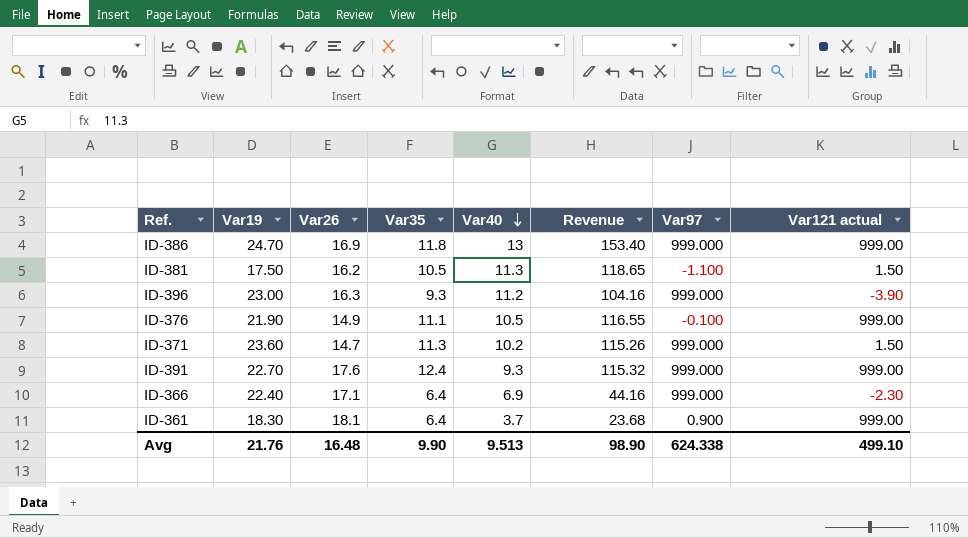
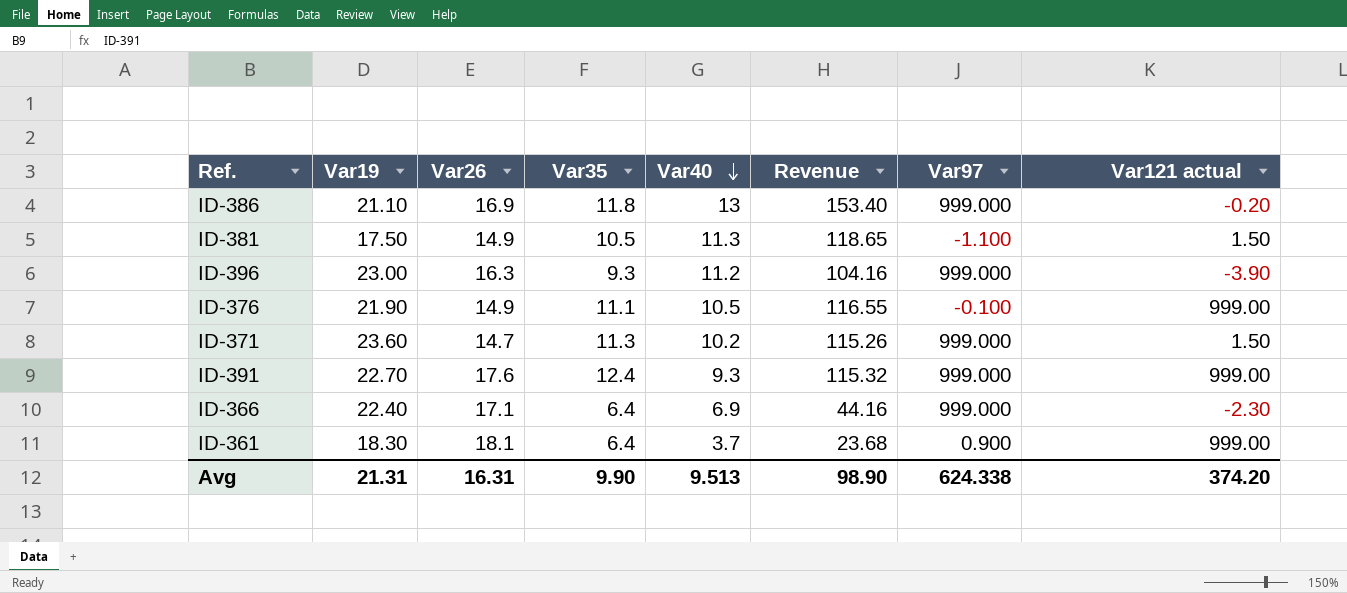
ID-386 | Var19: 24.70 -> 21.10
ID-386 | Var121 actual: 999.00 -> -0.20
ID-381 | Var26: 16.2 -> 14.9
Avg | Var19: 21.76 -> 21.31
Avg | Var26: 16.48 -> 16.31
Avg | Var121 actual: 499.10 -> 374.20

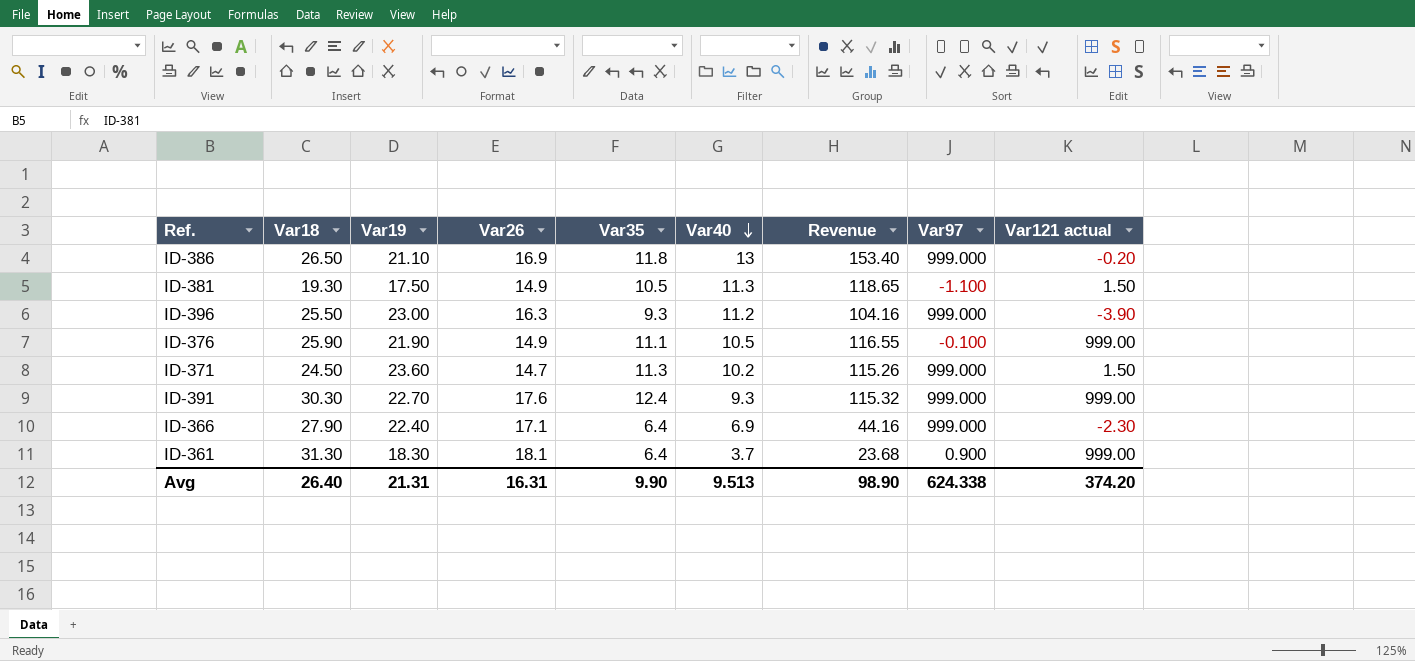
column Var18 | position: none -> 2

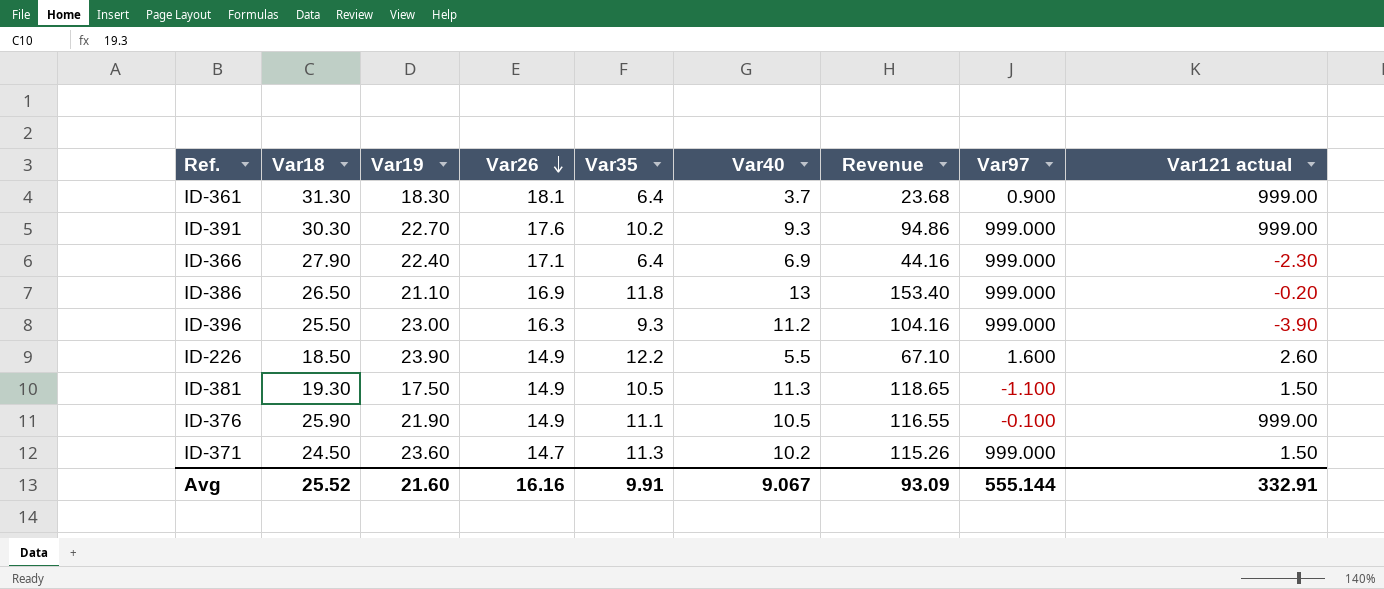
row order: Var40 descending -> Var26 descending
ID-391 | Var35: 12.4 -> 10.2
ID-391 | Revenue: 115.32 -> 94.86
row ID-226: none -> 18.50 | 23.90 | 14.9 | 12.2 | 5.5 | 67.10 | 1.600 | 2.60
Avg | Var18: 26.40 -> 25.52
Avg | Var19: 21.31 -> 21.60
Avg | Var26: 16.31 -> 16.16
Avg | Var35: 9.90 -> 9.91
Avg | Var40: 9.513 -> 9.067
Avg | Revenue: 98.90 -> 93.09
Avg | Var97: 624.338 -> 555.144
Avg | Var121 actual: 374.20 -> 332.91

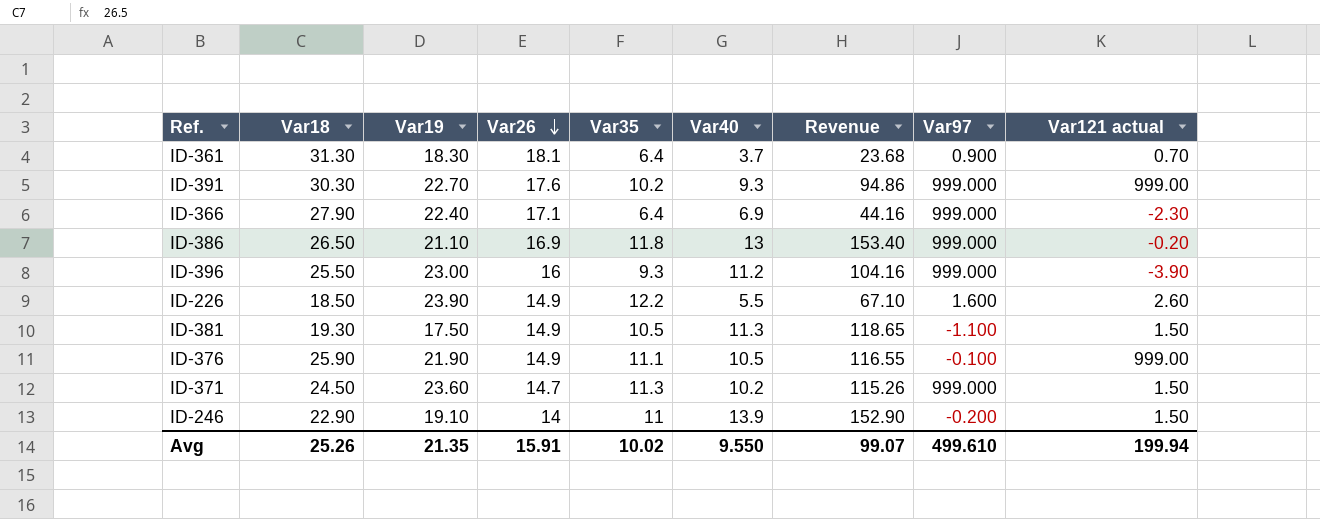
ID-361 | Var121 actual: 999.00 -> 0.70
ID-396 | Var26: 16.3 -> 16
row ID-246: none -> 22.90 | 19.10 | 14 | 11 | 13.9 | 152.90 | -0.200 | 1.50
Avg | Var18: 25.52 -> 25.26
Avg | Var19: 21.60 -> 21.35
Avg | Var26: 16.16 -> 15.91
Avg | Var35: 9.91 -> 10.02
Avg | Var40: 9.067 -> 9.550
Avg | Revenue: 93.09 -> 99.07
Avg | Var97: 555.144 -> 499.610
Avg | Var121 actual: 332.91 -> 199.94

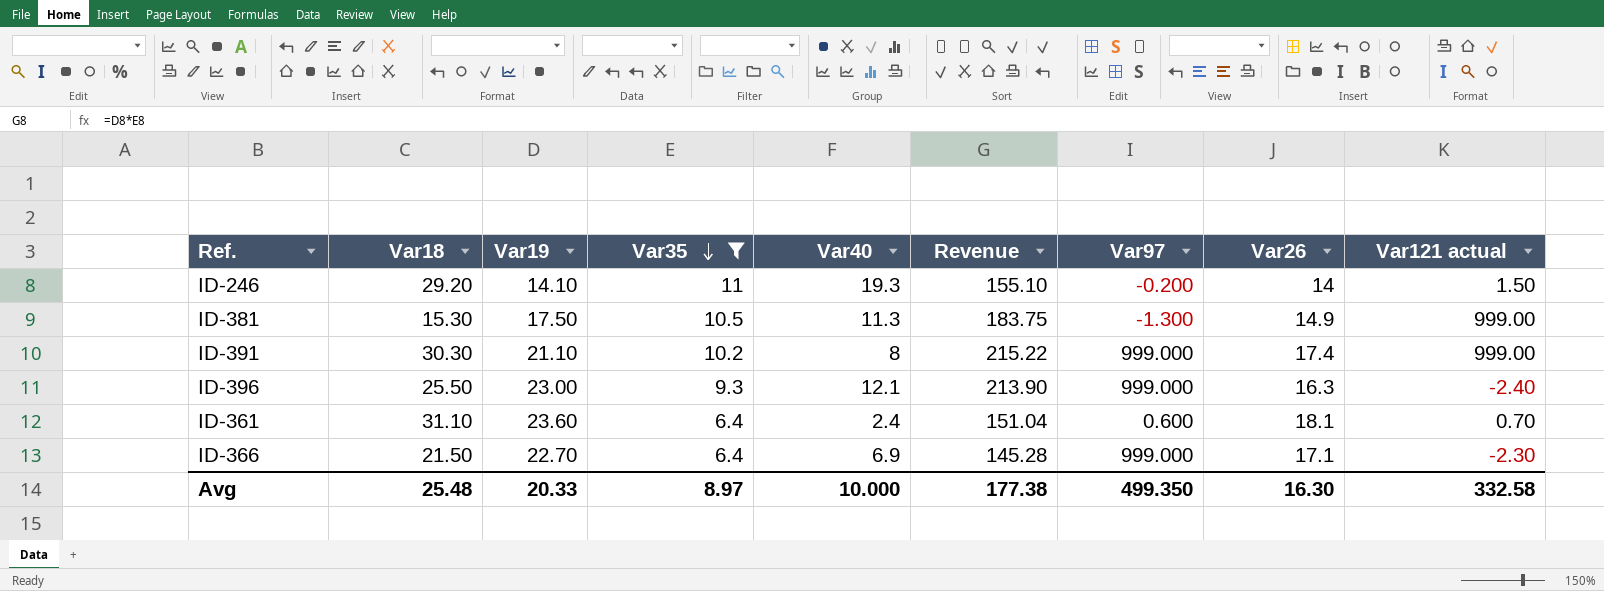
filter: none -> Var35 <= 11
row order: Var26 descending -> Var35 descending
column Revenue | formula: [Var35] * [Var40] -> [Var19] * [Var35]
column Var26 | position: 4 -> 8
ID-246 | Var18: 22.90 -> 29.20
ID-246 | Var19: 19.10 -> 14.10
ID-246 | Var40: 13.9 -> 19.3
ID-381 | Var18: 19.30 -> 15.30
ID-381 | Var97: -1.100 -> -1.300
ID-381 | Var121 actual: 1.50 -> 999.00
ID-391 | Var19: 22.70 -> 21.10
ID-391 | Var40: 9.3 -> 8
ID-391 | Var26: 17.6 -> 17.4
ID-396 | Var40: 11.2 -> 12.1
ID-396 | Var26: 16 -> 16.3
ID-396 | Var121 actual: -3.90 -> -2.40
ID-361 | Var18: 31.30 -> 31.10
ID-361 | Var19: 18.30 -> 23.60
ID-361 | Var40: 3.7 -> 2.4
ID-361 | Var97: 0.900 -> 0.600
ID-366 | Var18: 27.90 -> 21.50
ID-366 | Var19: 22.40 -> 22.70
Avg | Var18: 25.26 -> 25.48
Avg | Var19: 21.35 -> 20.33
Avg | Var35: 10.02 -> 8.97
Avg | Var40: 9.550 -> 10.000
Avg | Revenue: 99.07 -> 177.38
Avg | Var97: 499.610 -> 499.350
Avg | Var26: 15.91 -> 16.30
Avg | Var121 actual: 199.94 -> 332.58

